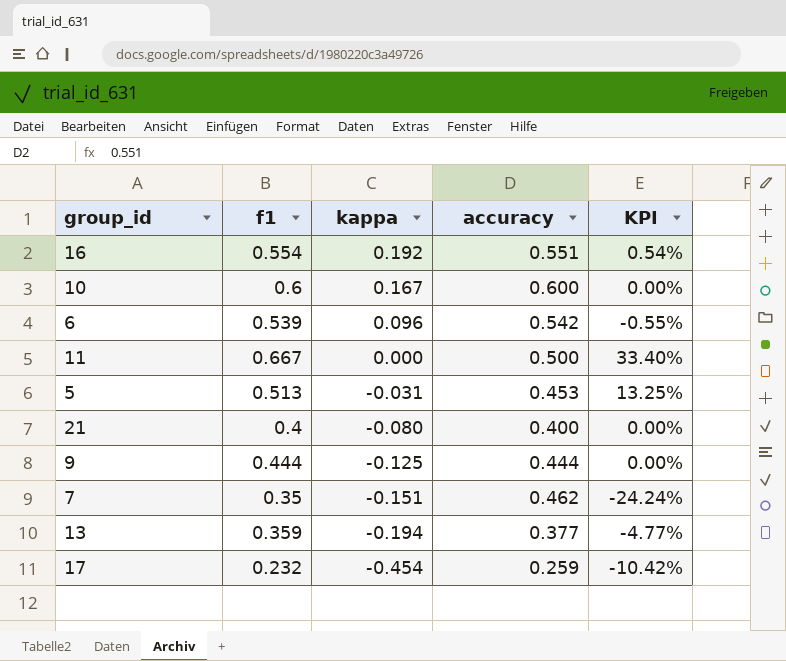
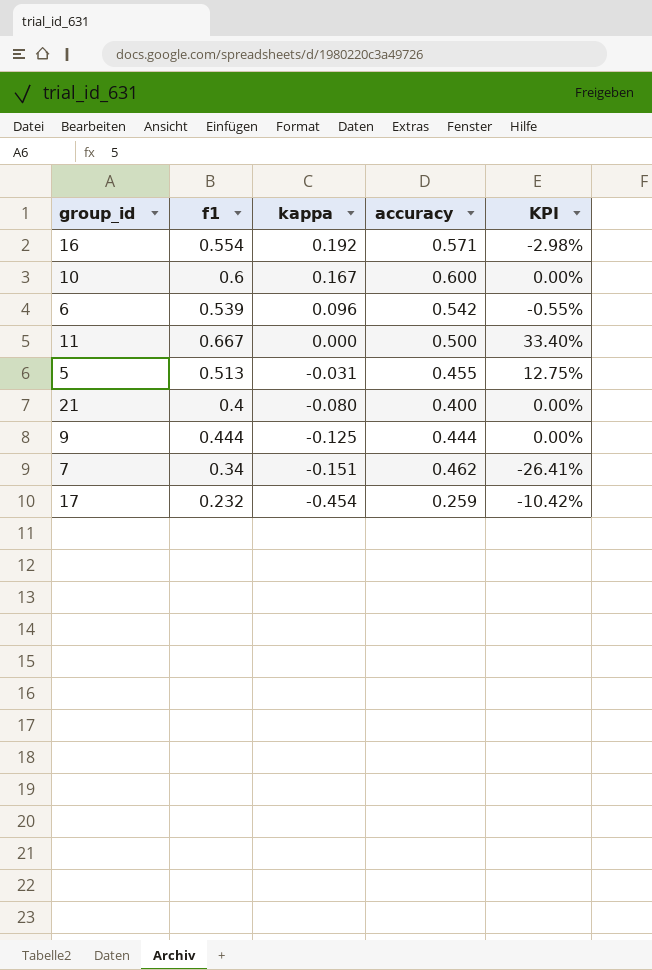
row 13: 0.359 | -0.194 | 0.377 | -4.77% -> none
16 | accuracy: 0.551 -> 0.571
16 | KPI: 0.54% -> -2.98%
5 | accuracy: 0.453 -> 0.455
5 | KPI: 13.25% -> 12.75%
7 | f1: 0.35 -> 0.34
7 | KPI: -24.24% -> -26.41%

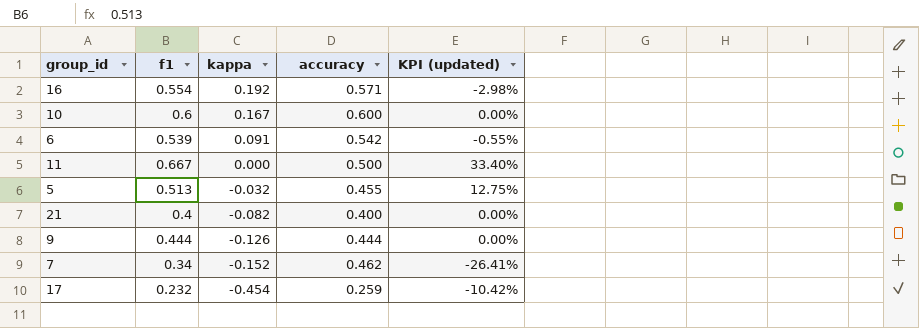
column name: KPI -> KPI (updated)
6 | kappa: 0.096 -> 0.091
5 | kappa: -0.031 -> -0.032
21 | kappa: -0.080 -> -0.082
9 | kappa: -0.125 -> -0.126
7 | kappa: -0.151 -> -0.152

